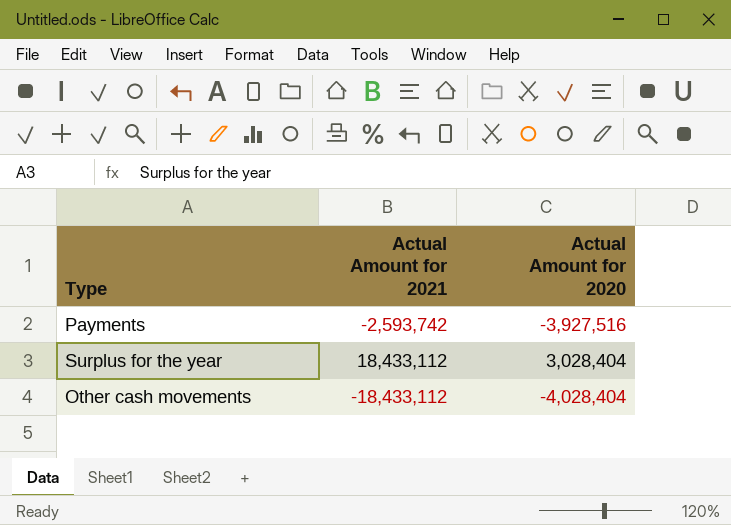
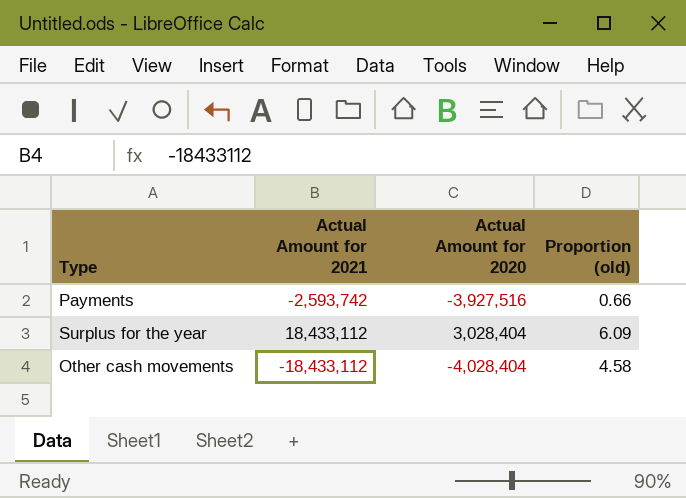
column Proportion (old) | formula: none -> [Actual Amount for 2021] / [Actual Amount for 2020]

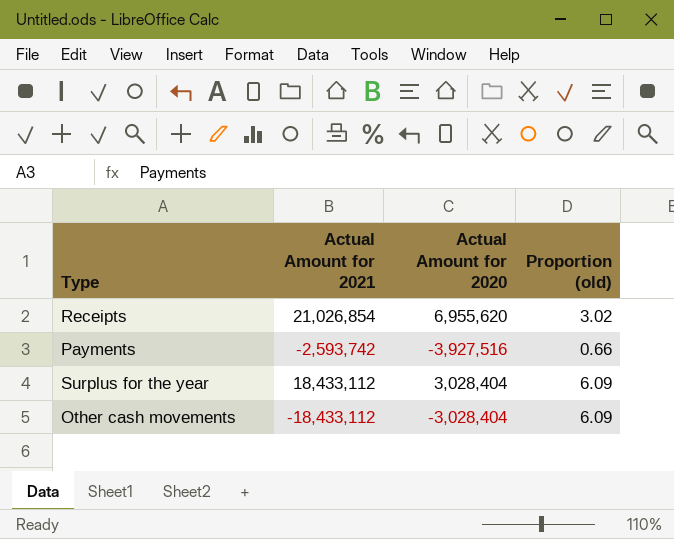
row Receipts: none -> 21,026,854 | 6,955,620 | 3.02
Other cash movements | Actual Amount for 2020: -4,028,404 -> -3,028,404
Other cash movements | Proportion (old): 4.58 -> 6.09

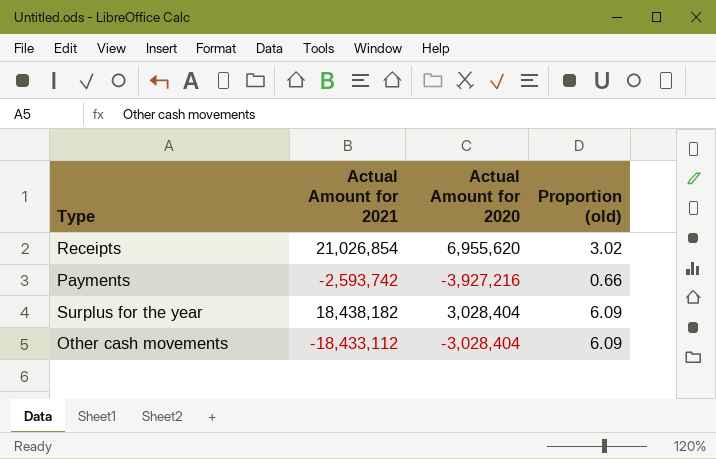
Payments | Actual Amount for 2020: -3,927,516 -> -3,927,216
Surplus for the year | Actual Amount for 2021: 18,433,112 -> 18,438,182

